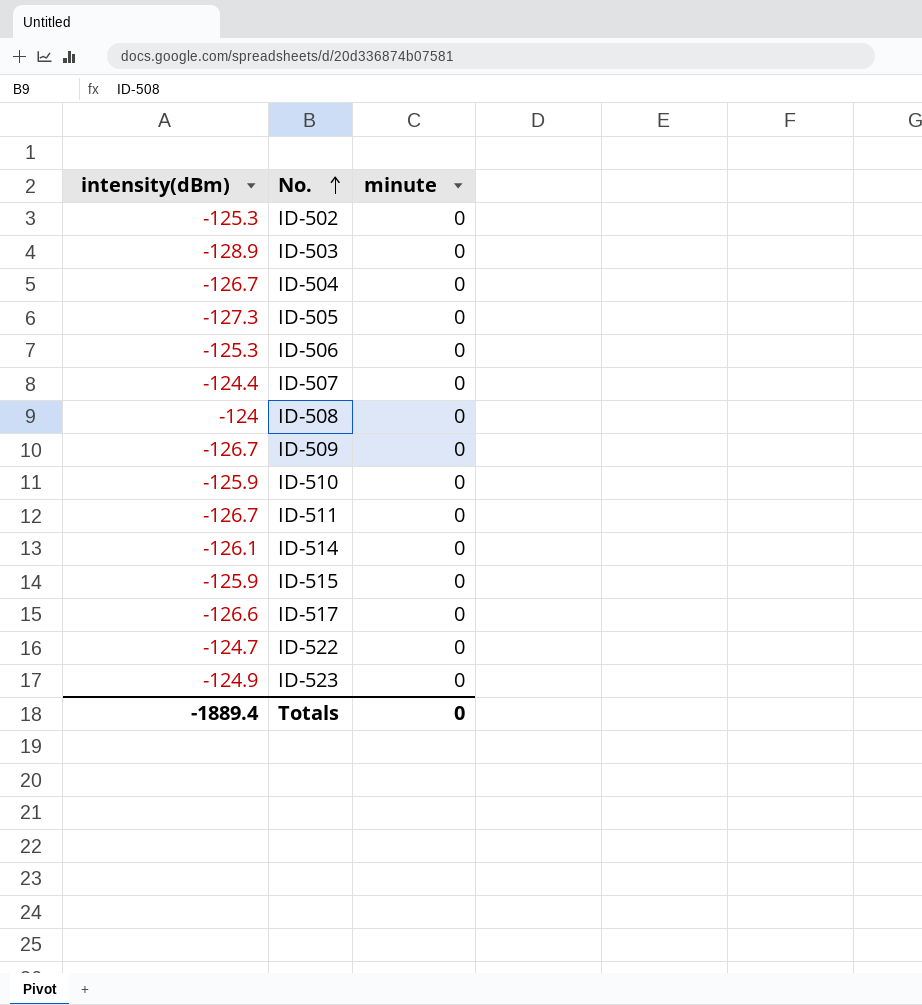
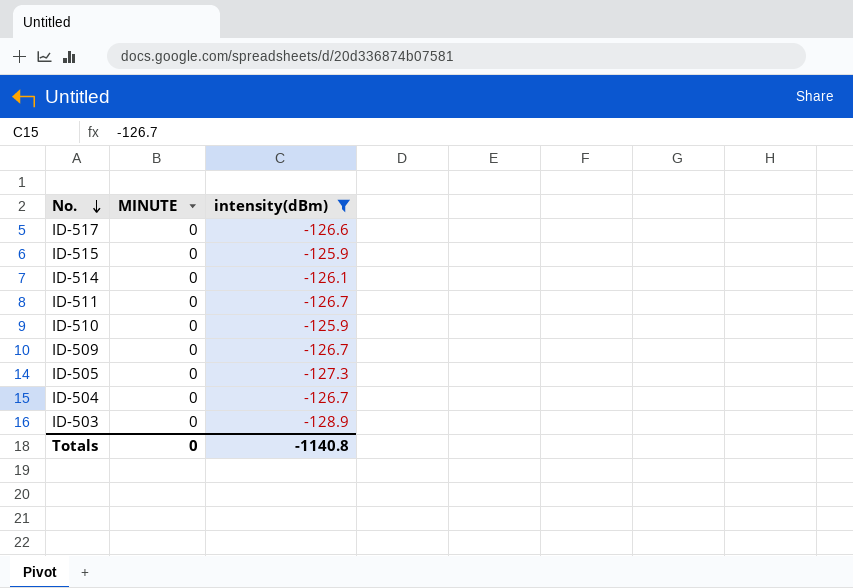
filter: none -> intensity(dBm) <= -125.9
row order: No. ascending -> No. descending
column name: minute -> MINUTE
column intensity(dBm) | position: 1 -> 3
Totals | intensity(dBm): -1889.4 -> -1140.8

